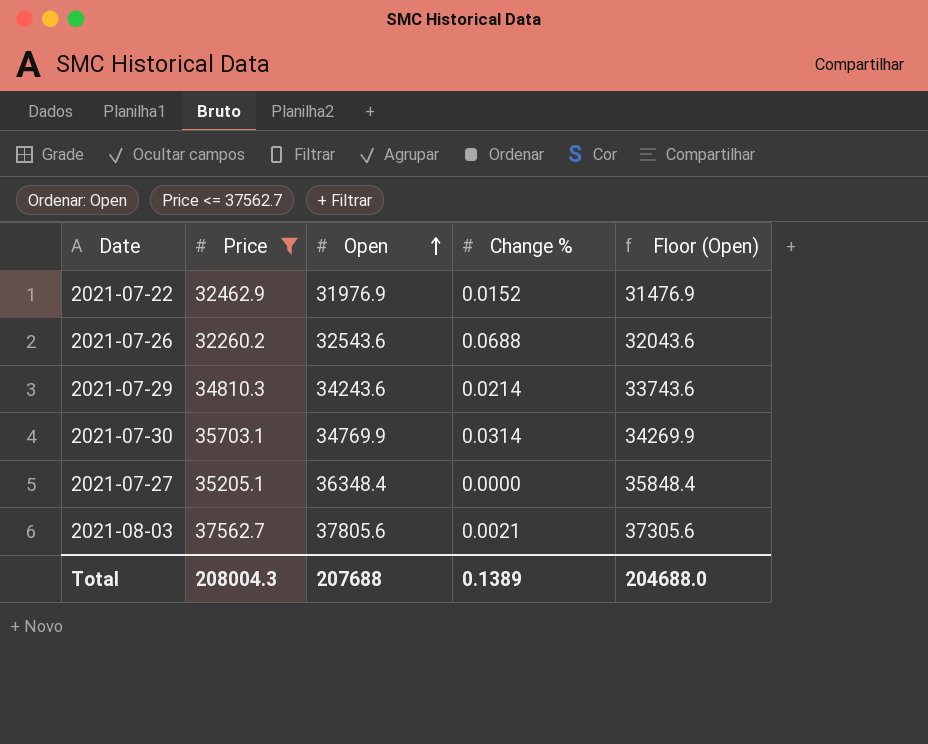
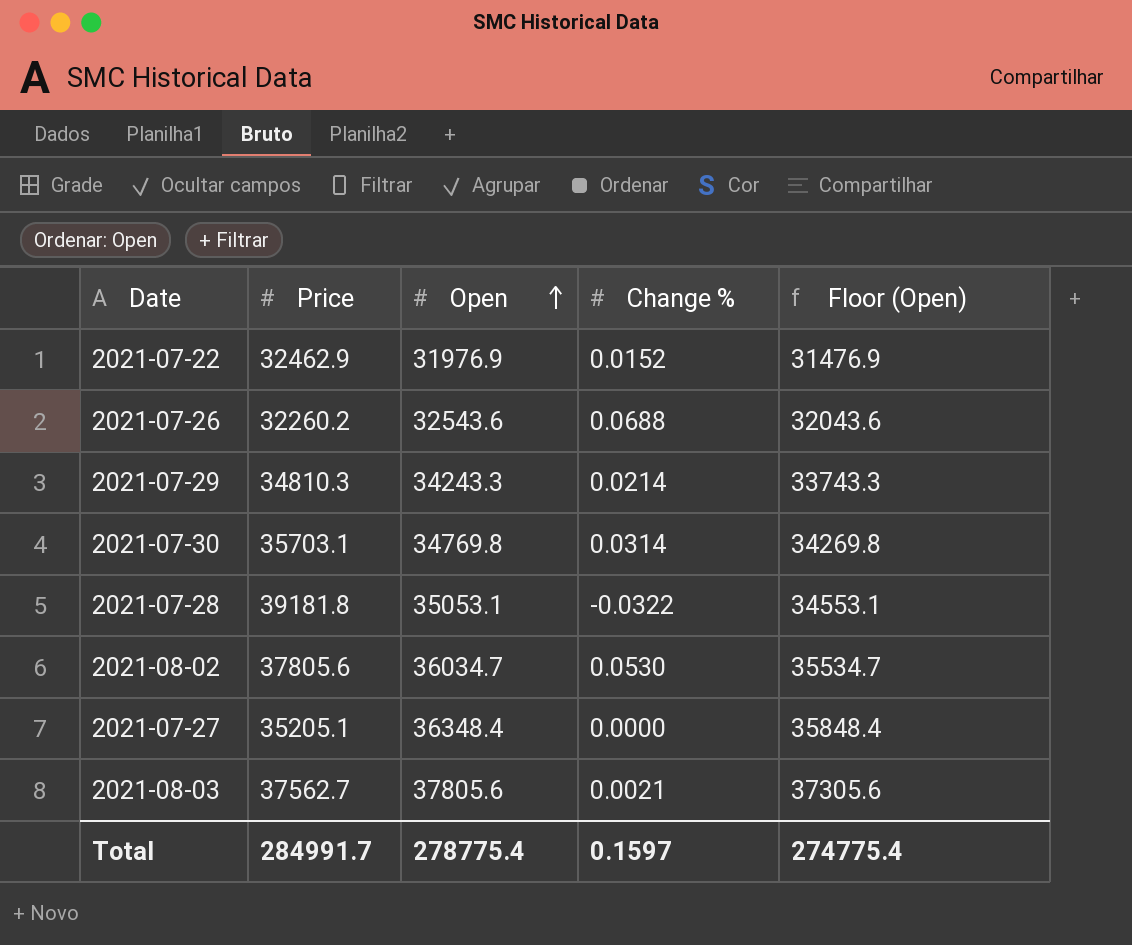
filter: Price <= 37562.7 -> none
2021-07-29 | Open: 34243.6 -> 34243.3
2021-07-29 | Floor (Open): 33743.6 -> 33743.3
2021-07-30 | Open: 34769.9 -> 34769.8
2021-07-30 | Floor (Open): 34269.9 -> 34269.8
Total | Price: 208004.3 -> 284991.7
Total | Open: 207688 -> 278775.4
Total | Change %: 0.1389 -> 0.1597
Total | Floor (Open): 204688.0 -> 274775.4

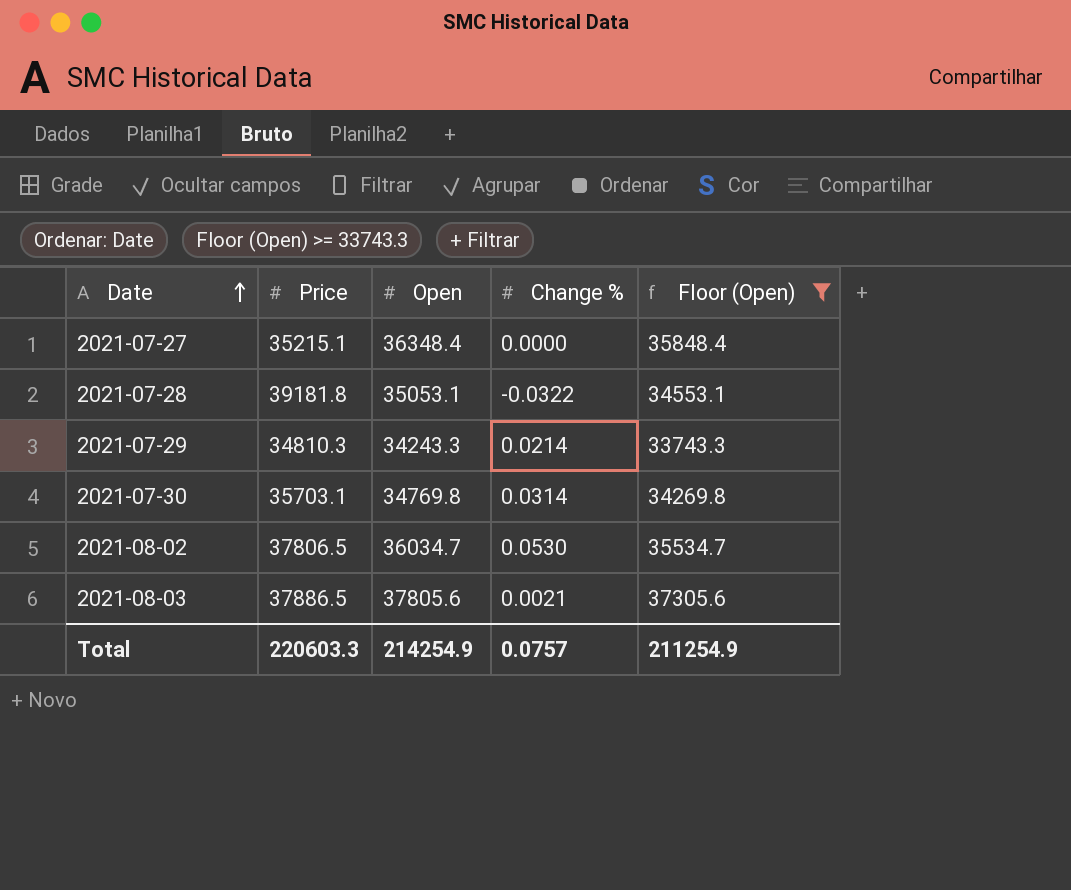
filter: none -> Floor (Open) >= 33743.3
row order: Open ascending -> Date ascending
2021-07-27 | Price: 35205.1 -> 35215.1
2021-08-02 | Price: 37805.6 -> 37806.5
2021-08-03 | Price: 37562.7 -> 37886.5
Total | Price: 284991.7 -> 220603.3
Total | Open: 278775.4 -> 214254.9
Total | Change %: 0.1597 -> 0.0757
Total | Floor (Open): 274775.4 -> 211254.9

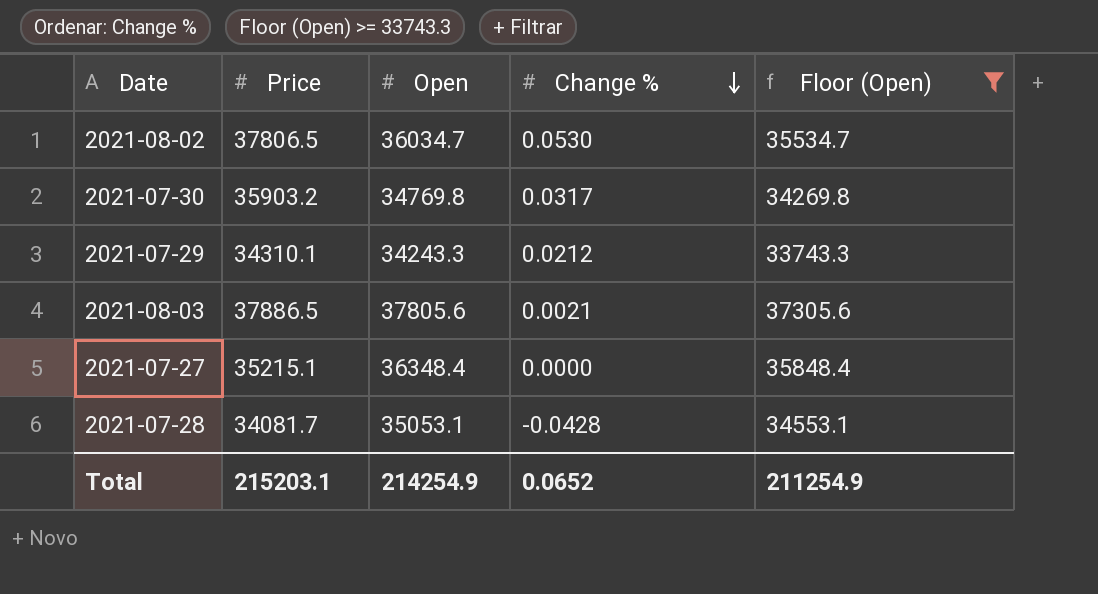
row order: Date ascending -> Change % descending
2021-07-30 | Price: 35703.1 -> 35903.2
2021-07-30 | Change %: 0.0314 -> 0.0317
2021-07-29 | Price: 34810.3 -> 34310.1
2021-07-29 | Change %: 0.0214 -> 0.0212
2021-07-28 | Price: 39181.8 -> 34081.7
2021-07-28 | Change %: -0.0322 -> -0.0428
Total | Price: 220603.3 -> 215203.1
Total | Change %: 0.0757 -> 0.0652

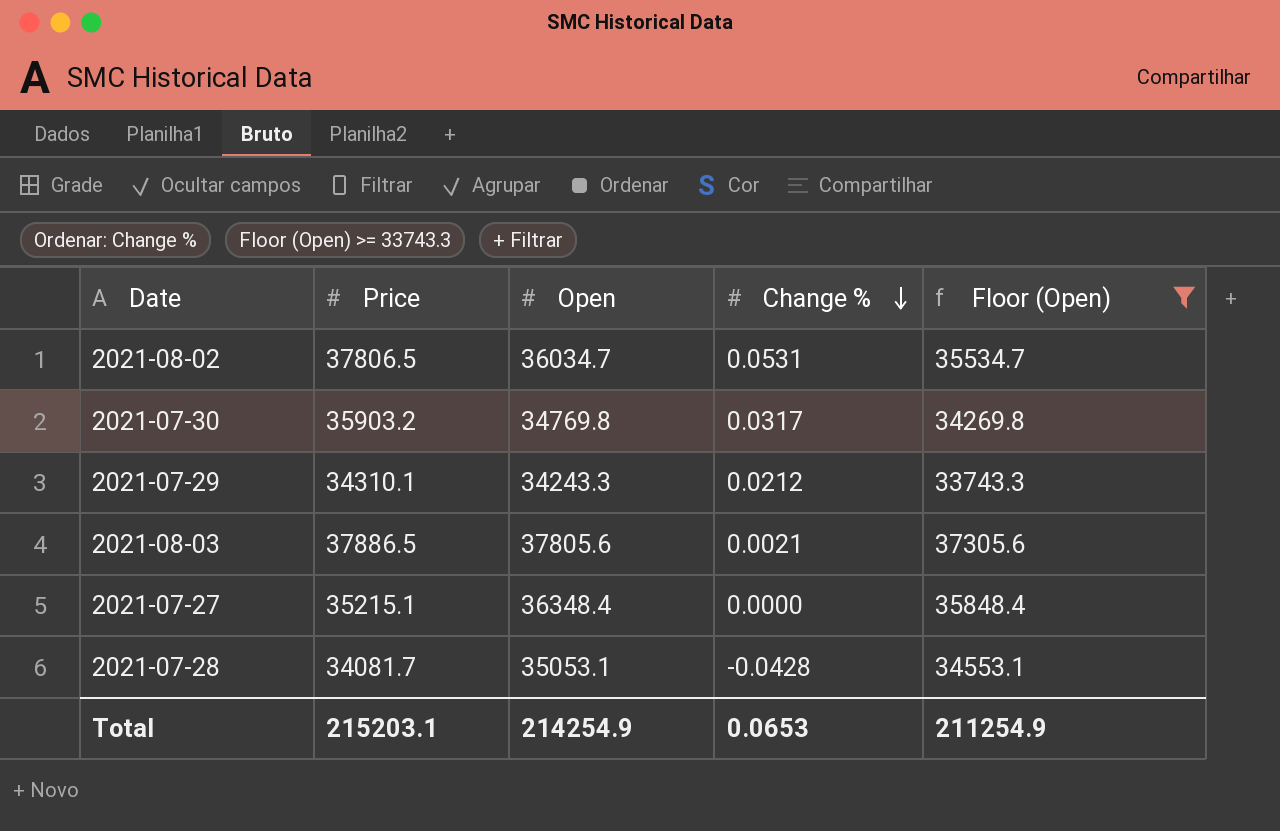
2021-08-02 | Change %: 0.0530 -> 0.0531
Total | Change %: 0.0652 -> 0.0653

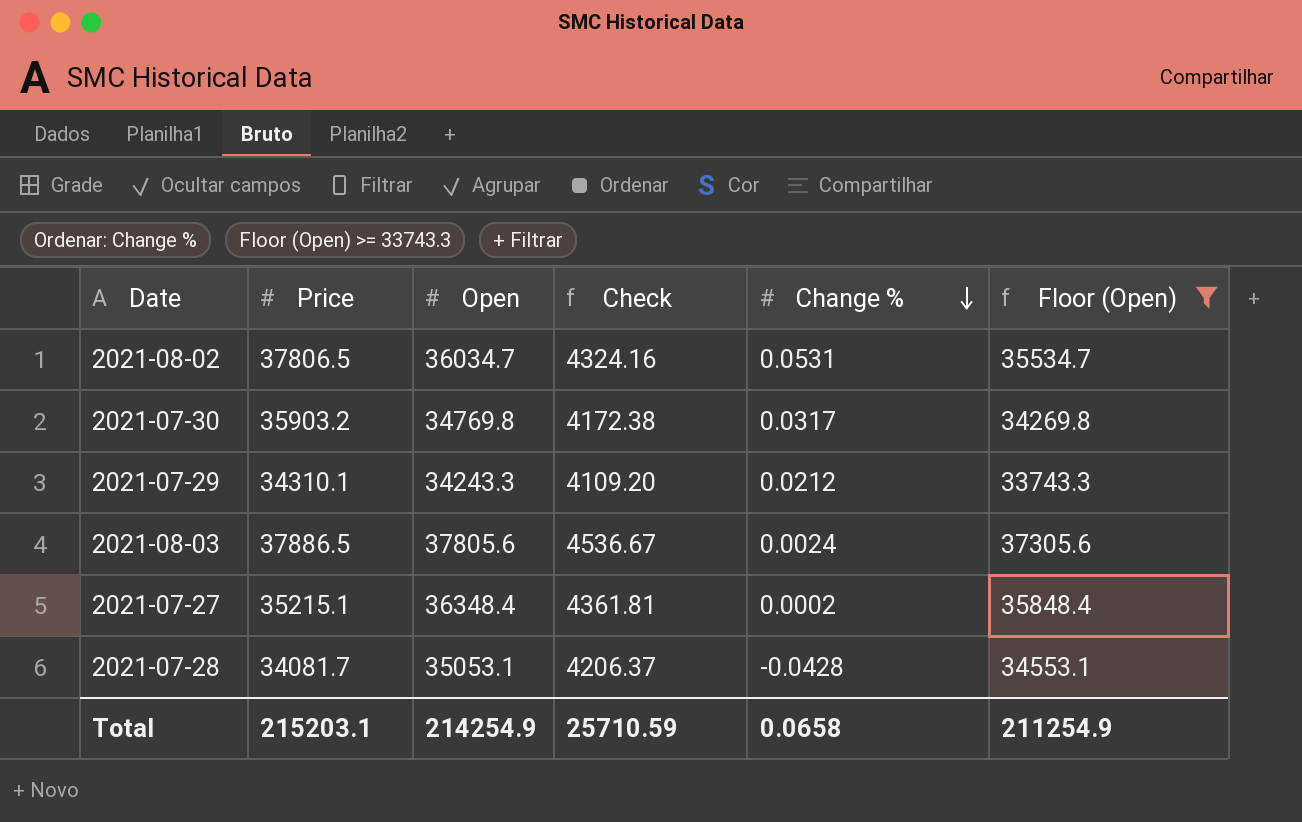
column Check | formula: none -> [Open] * 0.12
2021-08-03 | Change %: 0.0021 -> 0.0024
2021-07-27 | Change %: 0.0000 -> 0.0002
Total | Change %: 0.0653 -> 0.0658

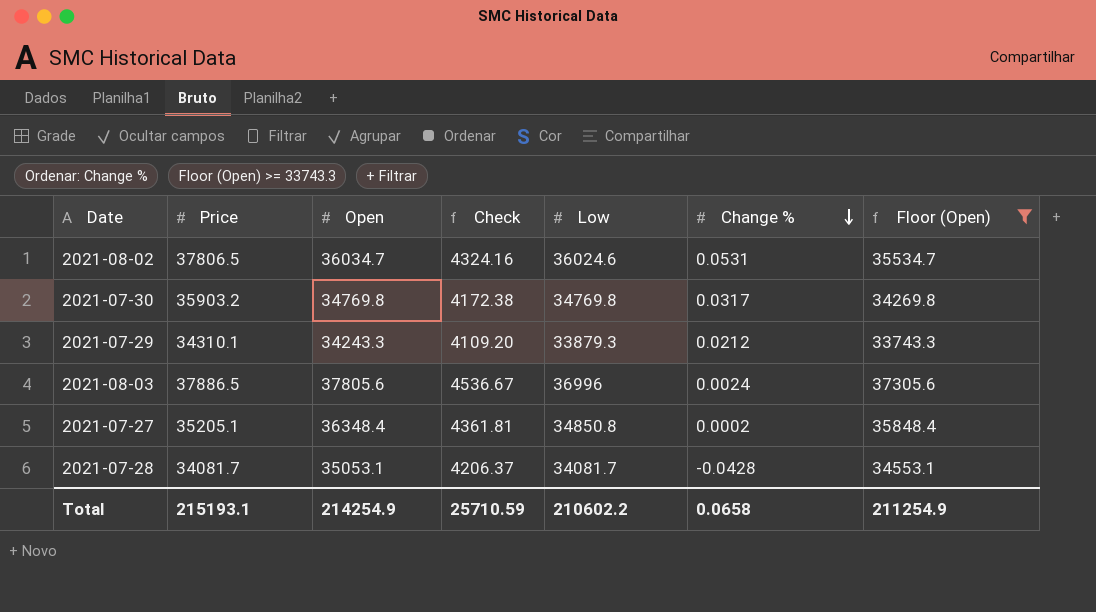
column Low | position: none -> 5
2021-07-27 | Price: 35215.1 -> 35205.1
Total | Price: 215203.1 -> 215193.1

